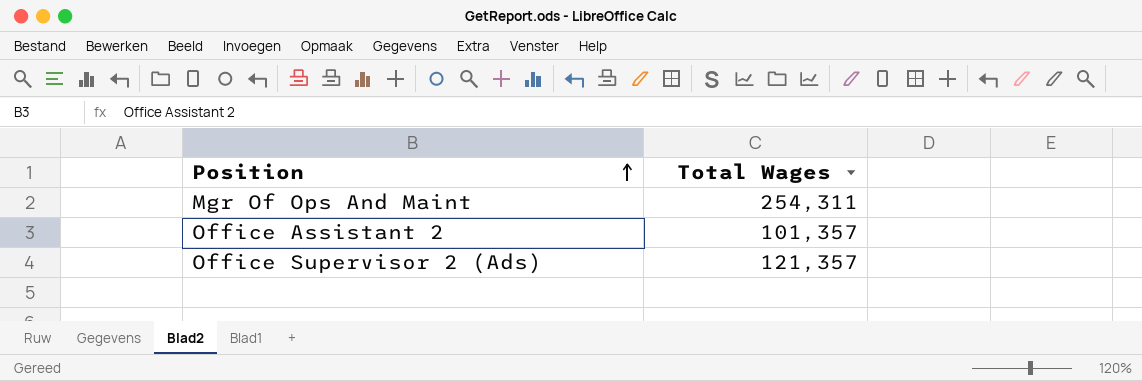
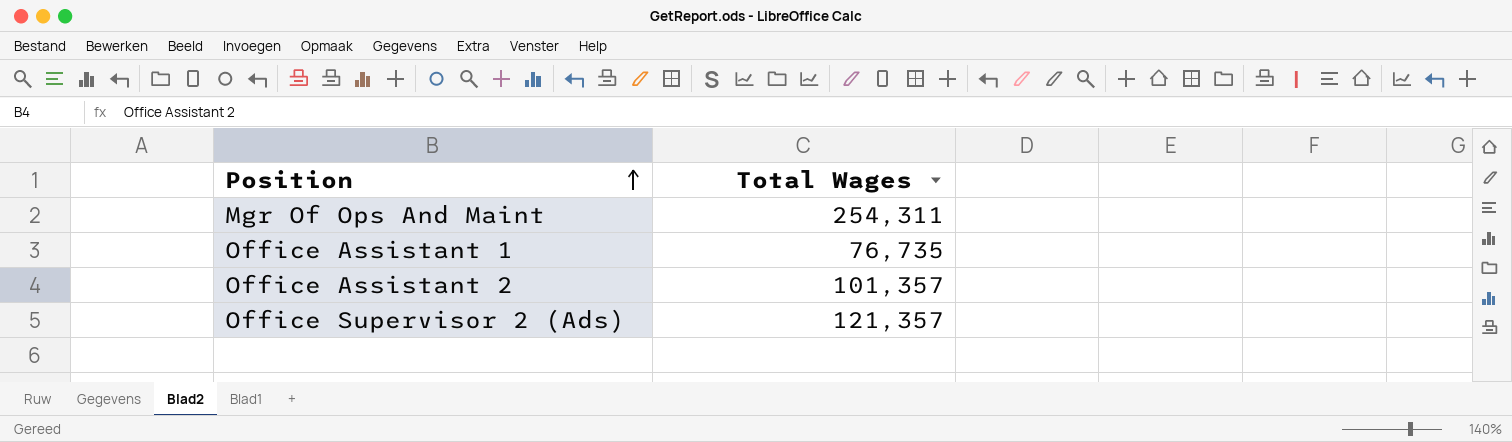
row Office Assistant 1: none -> 76,735

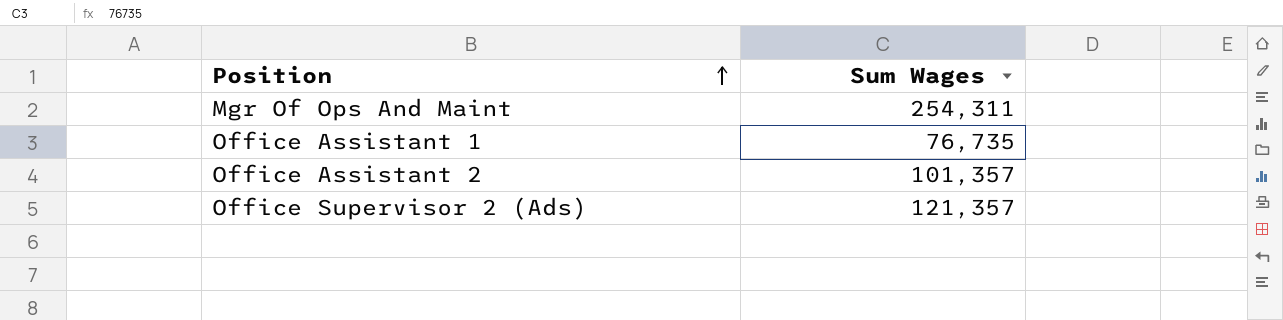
column name: Total Wages -> Sum Wages

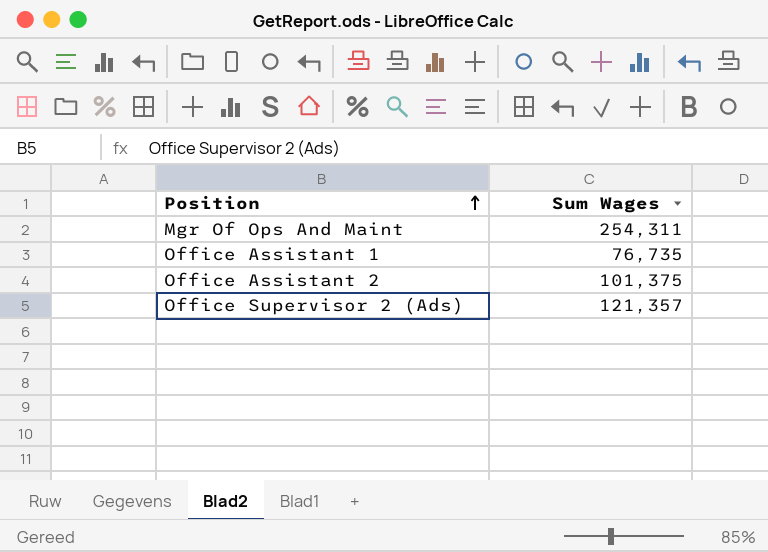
Office Assistant 2 | Sum Wages: 101,357 -> 101,375

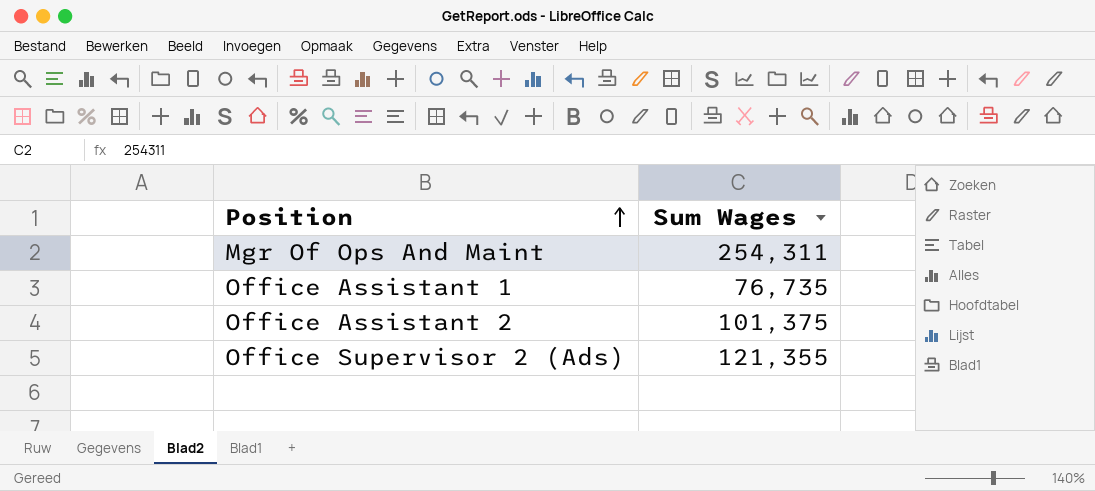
Office Supervisor 2 (Ads) | Sum Wages: 121,357 -> 121,355

